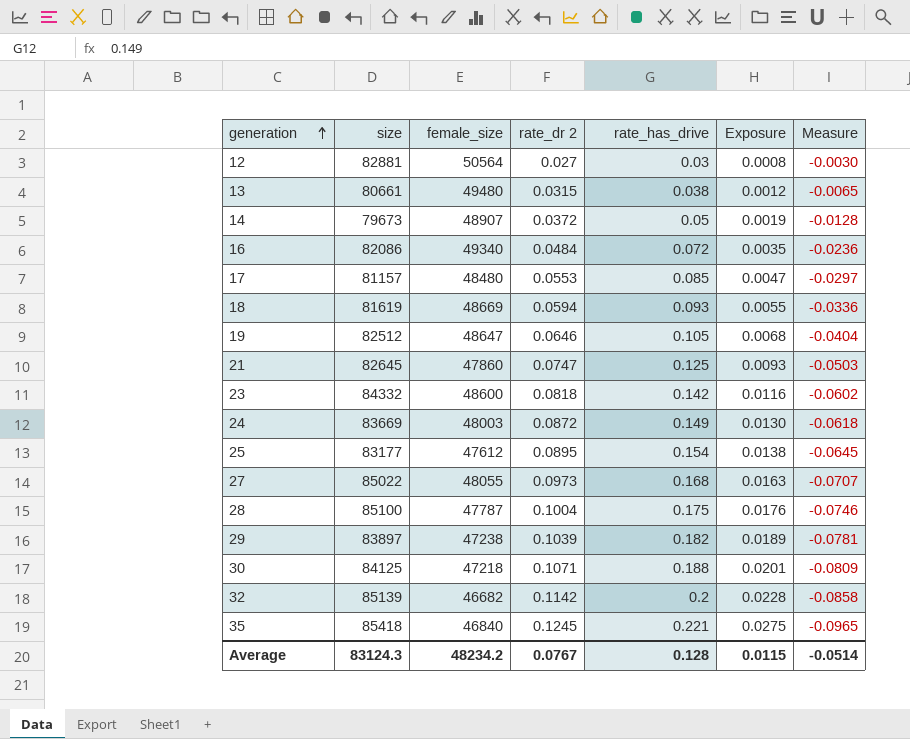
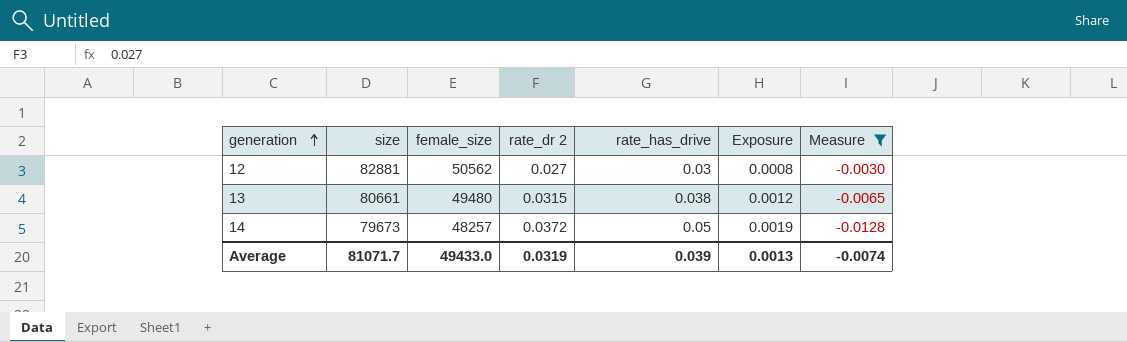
filter: none -> Measure >= -0.0128
12 | female_size: 50564 -> 50562
14 | female_size: 48907 -> 48257
Average | size: 83124.3 -> 81071.7
Average | female_size: 48234.2 -> 49433.0
Average | rate_dr 2: 0.0767 -> 0.0319
Average | rate_has_drive: 0.128 -> 0.039
Average | Exposure: 0.0115 -> 0.0013
Average | Measure: -0.0514 -> -0.0074

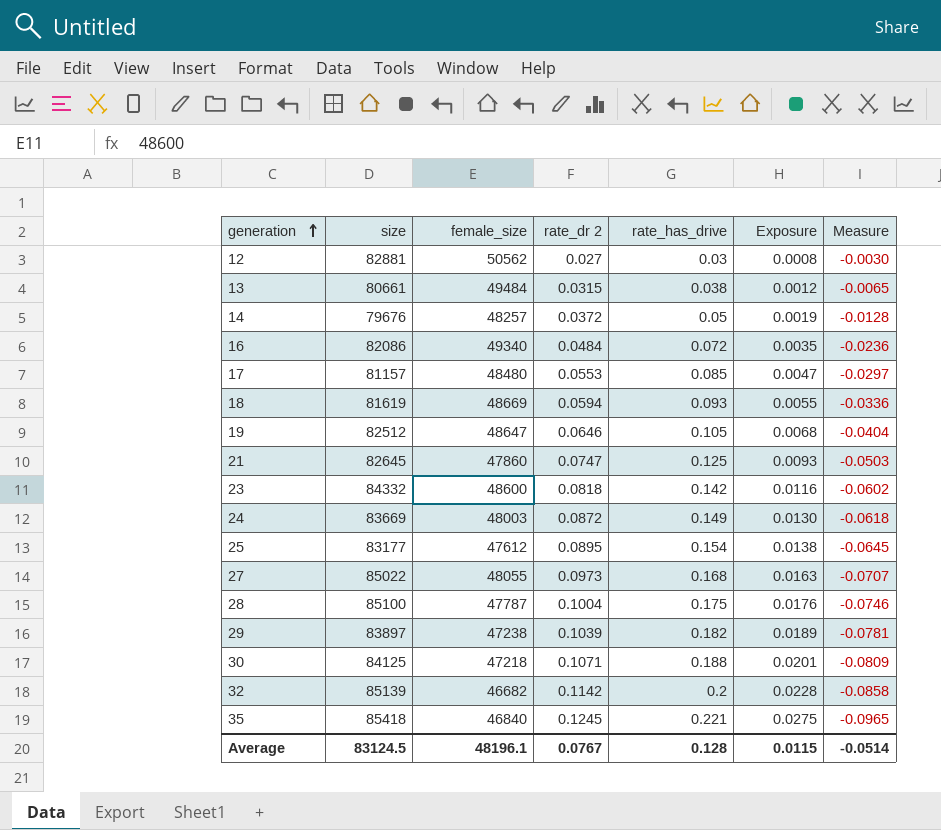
filter: Measure >= -0.0128 -> none
13 | female_size: 49480 -> 49484
14 | size: 79673 -> 79676
Average | size: 81071.7 -> 83124.5
Average | female_size: 49433.0 -> 48196.1
Average | rate_dr 2: 0.0319 -> 0.0767
Average | rate_has_drive: 0.039 -> 0.128
Average | Exposure: 0.0013 -> 0.0115
Average | Measure: -0.0074 -> -0.0514

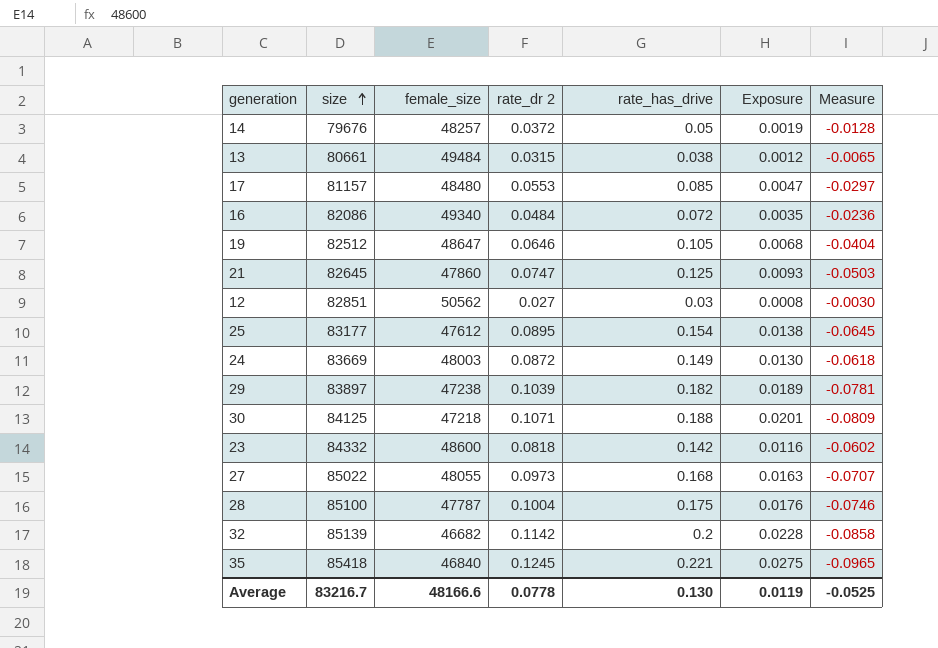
row order: generation ascending -> size ascending
row 18: 81619 | 48669 | 0.0594 | 0.093 | 0.0055 | -0.0336 -> none
12 | size: 82881 -> 82851
Average | size: 83124.5 -> 83216.7
Average | female_size: 48196.1 -> 48166.6
Average | rate_dr 2: 0.0767 -> 0.0778
Average | rate_has_drive: 0.128 -> 0.130
Average | Exposure: 0.0115 -> 0.0119
Average | Measure: -0.0514 -> -0.0525

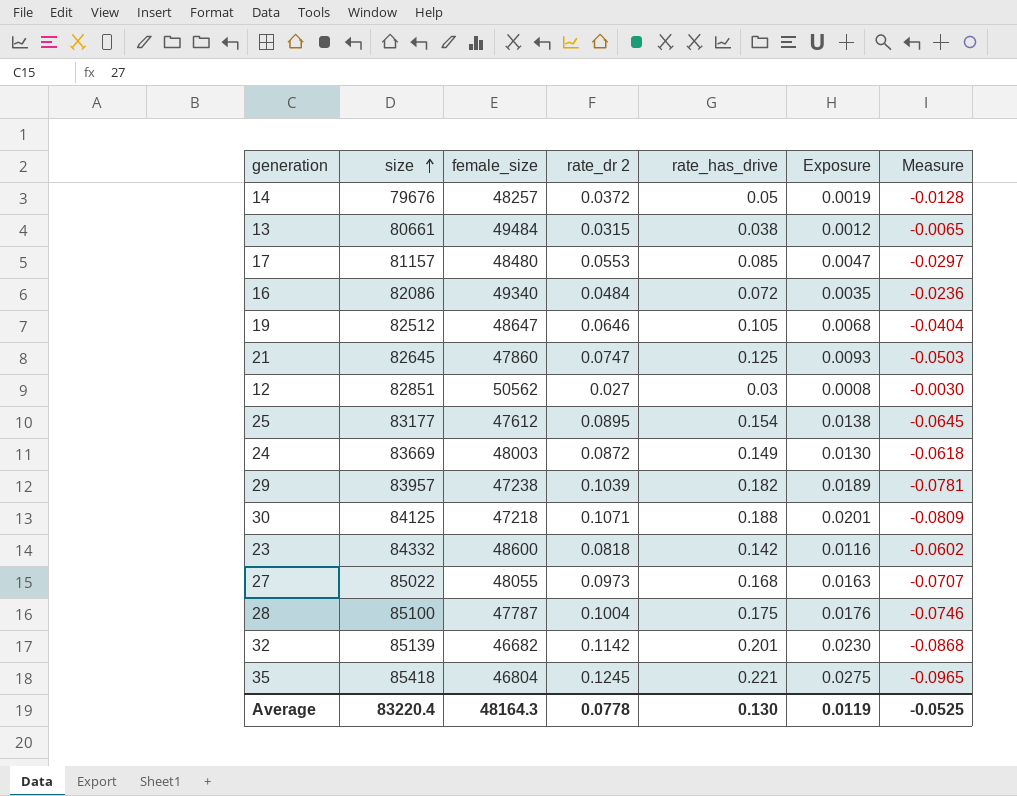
29 | size: 83897 -> 83957
32 | rate_has_drive: 0.2 -> 0.201
32 | Exposure: 0.0228 -> 0.0230
32 | Measure: -0.0858 -> -0.0868
35 | female_size: 46840 -> 46804
Average | size: 83216.7 -> 83220.4
Average | female_size: 48166.6 -> 48164.3

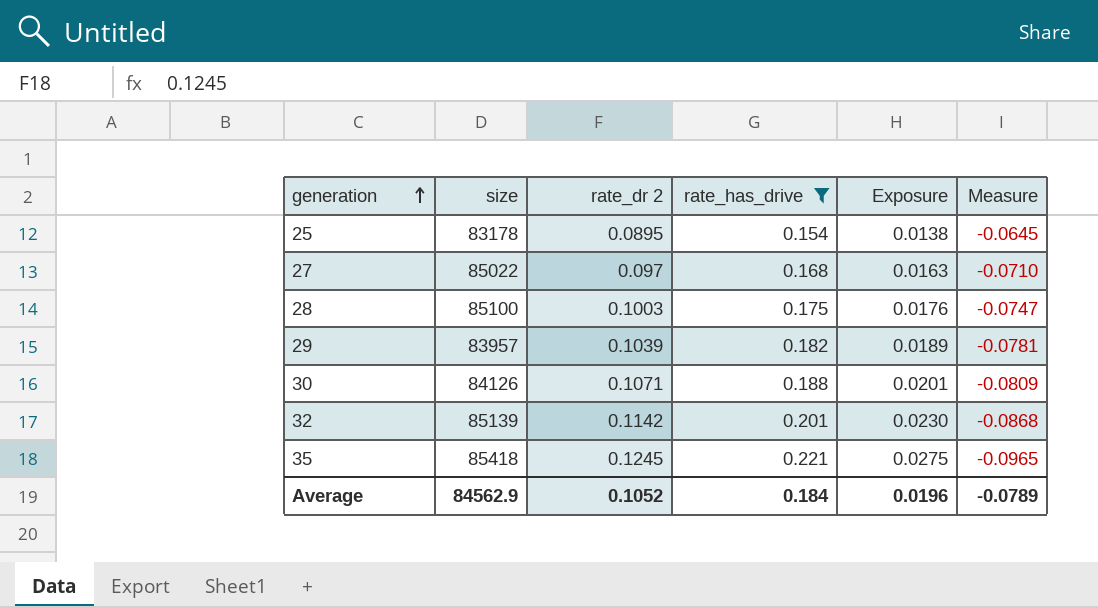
filter: none -> rate_has_drive >= 0.154
row order: size ascending -> generation ascending
column female_size | position: 3 -> none
25 | size: 83177 -> 83178
27 | rate_dr 2: 0.0973 -> 0.097
27 | Measure: -0.0707 -> -0.0710
28 | rate_dr 2: 0.1004 -> 0.1003
28 | Measure: -0.0746 -> -0.0747
30 | size: 84125 -> 84126
Average | size: 83220.4 -> 84562.9
Average | rate_dr 2: 0.0778 -> 0.1052
Average | rate_has_drive: 0.130 -> 0.184
Average | Exposure: 0.0119 -> 0.0196
Average | Measure: -0.0525 -> -0.0789

